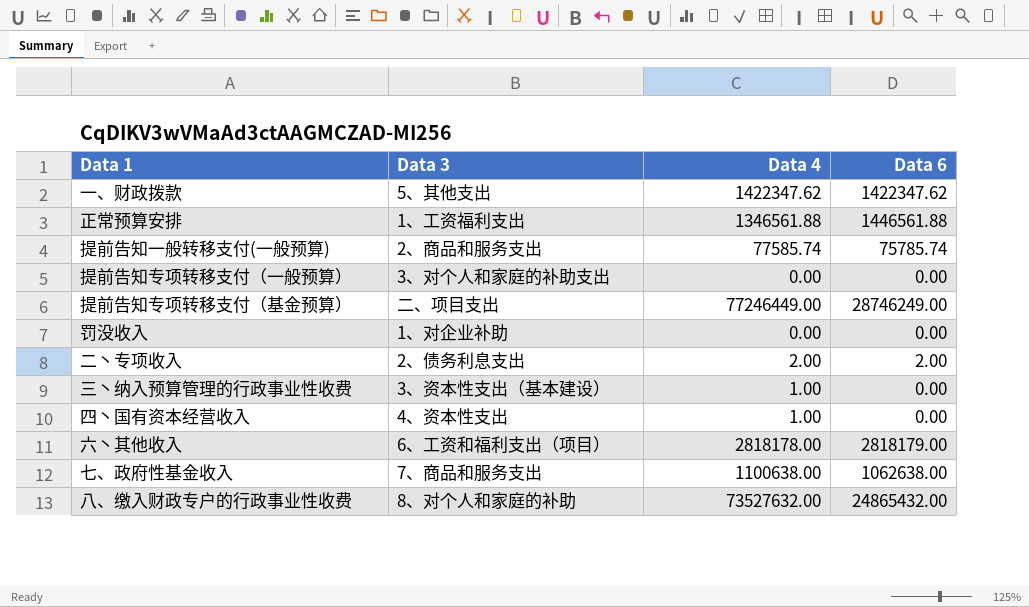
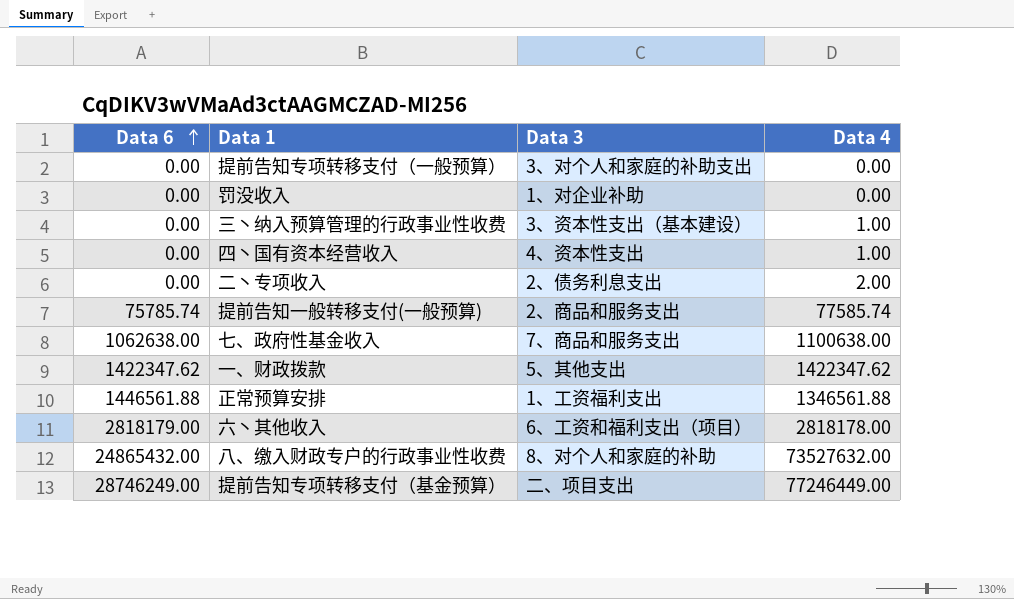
row order: none -> Data 6 ascending
column Data 6 | position: 4 -> 1
二丶专项收入 | Data 6: 2.00 -> 0.00

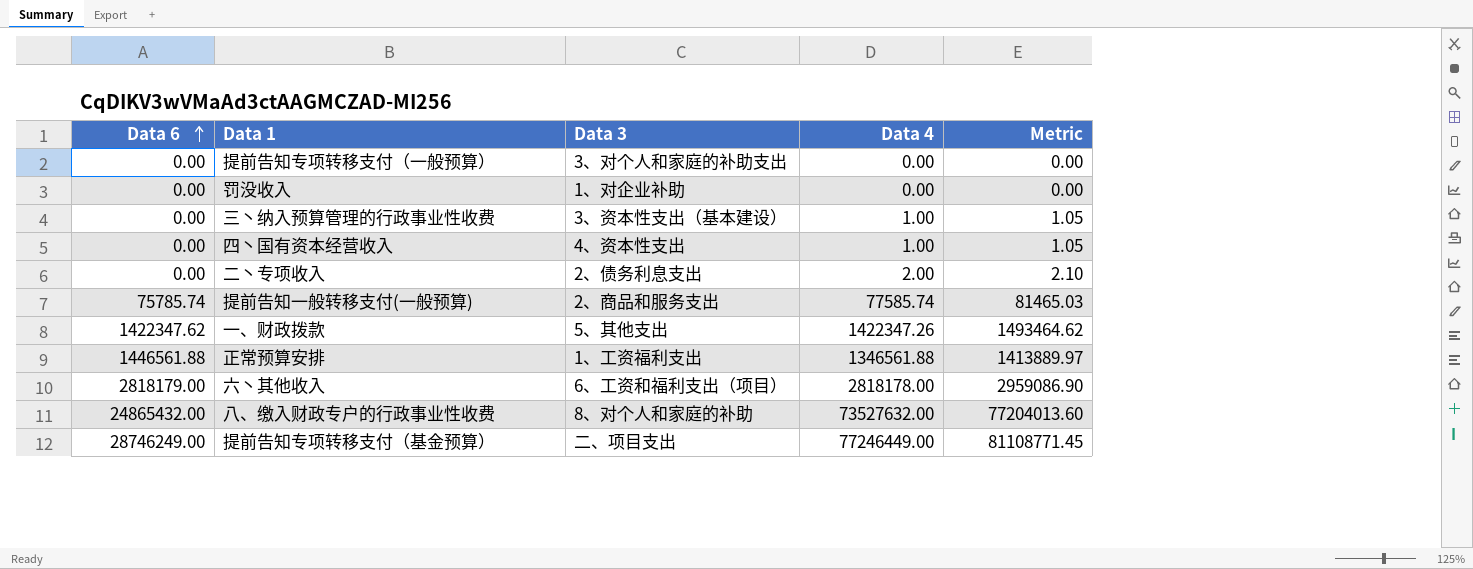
column Metric | formula: none -> [Data 4] * 1.05
row 七、政府性基金收入: 1062638.00 | 7、商品和服务支出 | 1100638.00 -> none
一、财政拨款 | Data 4: 1422347.62 -> 1422347.26

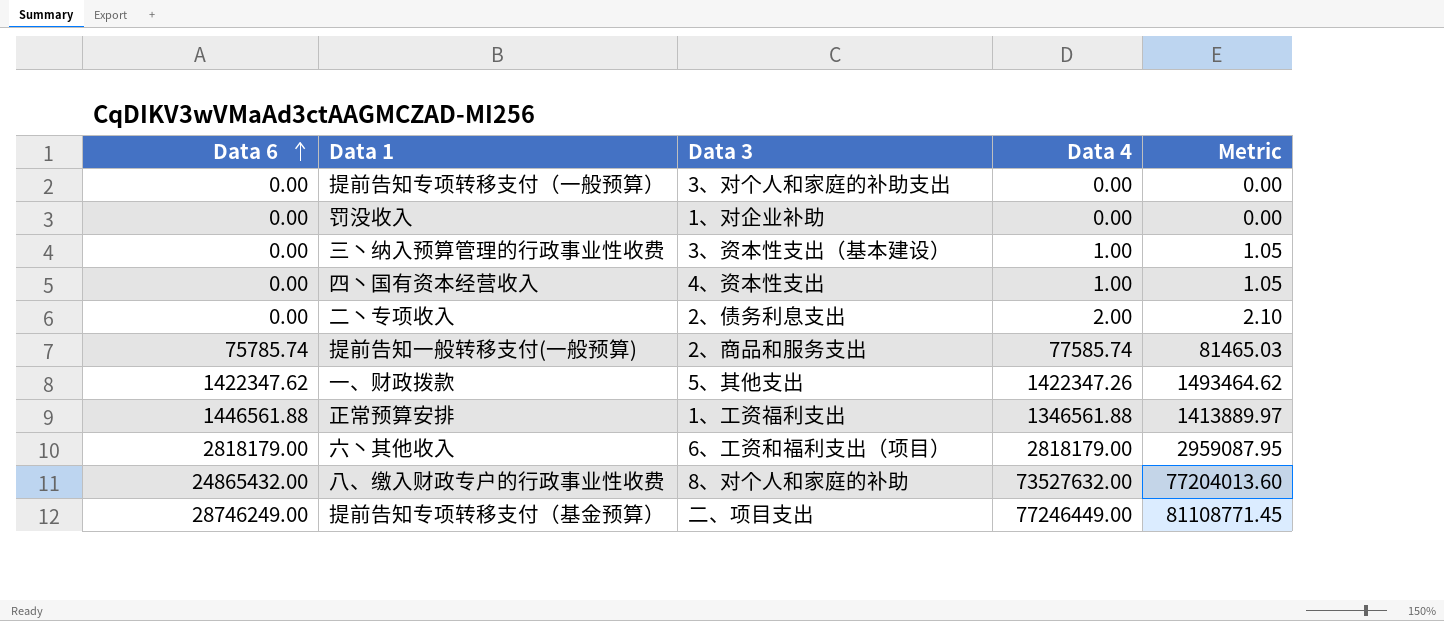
六丶其他收入 | Data 4: 2818178.00 -> 2818179.00
六丶其他收入 | Metric: 2959086.90 -> 2959087.95

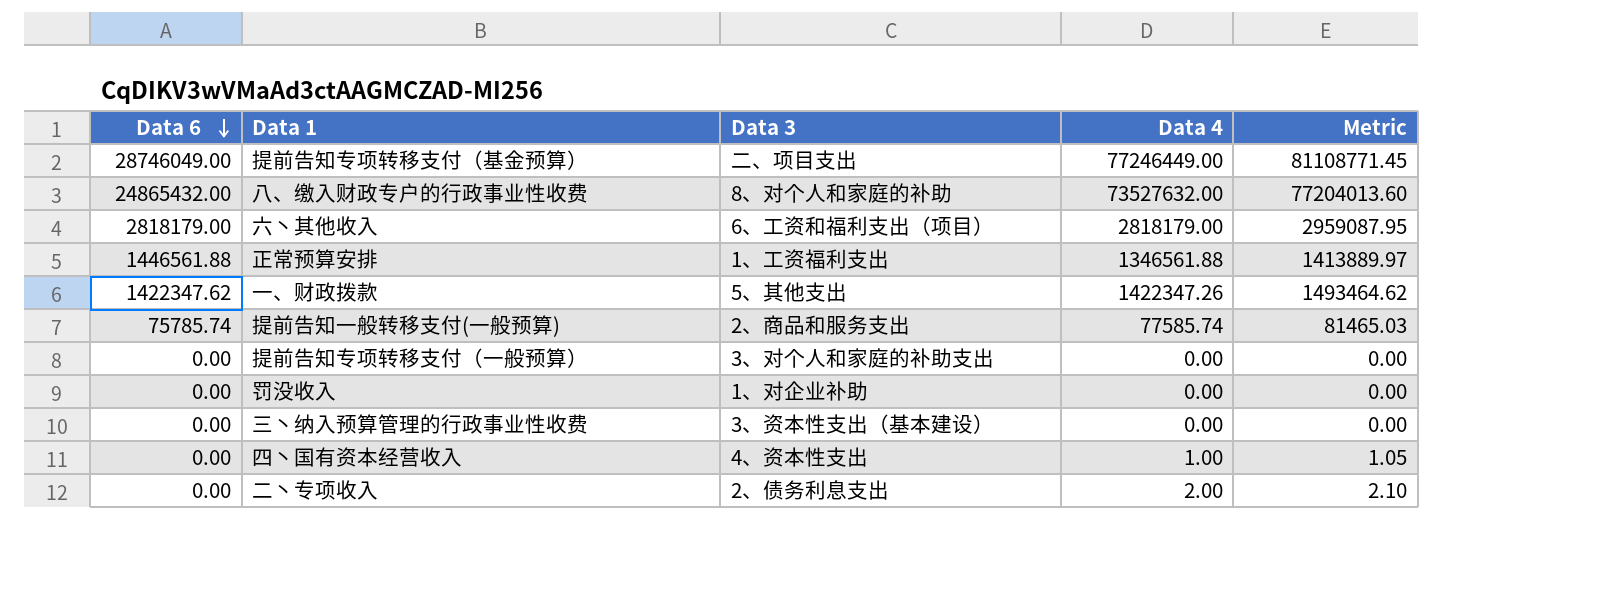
row order: Data 6 ascending -> Data 6 descending
提前告知专项转移支付（基金预算） | Data 6: 28746249.00 -> 28746049.00
三丶纳入预算管理的行政事业性收费 | Data 4: 1.00 -> 0.00
三丶纳入预算管理的行政事业性收费 | Metric: 1.05 -> 0.00

